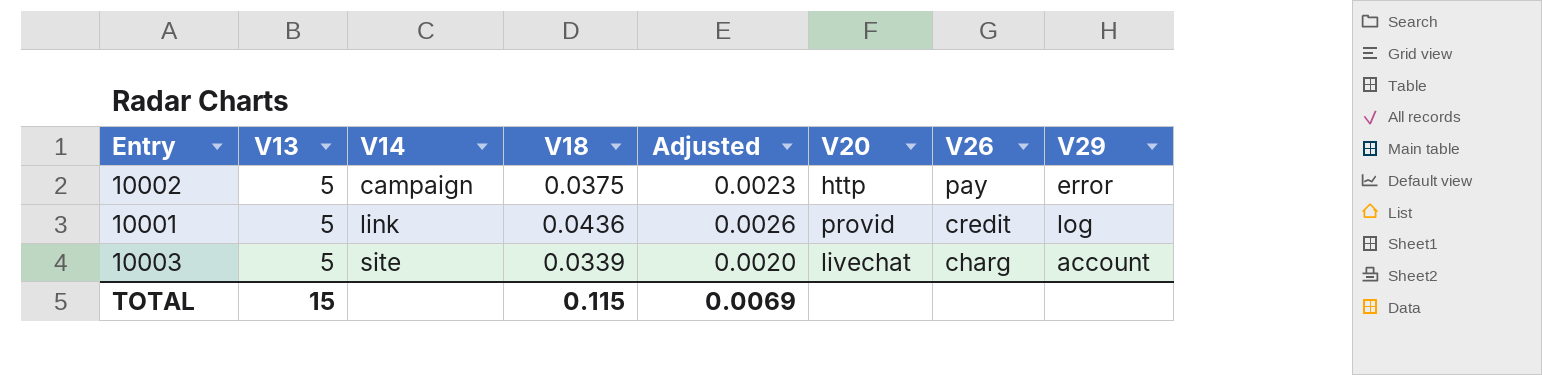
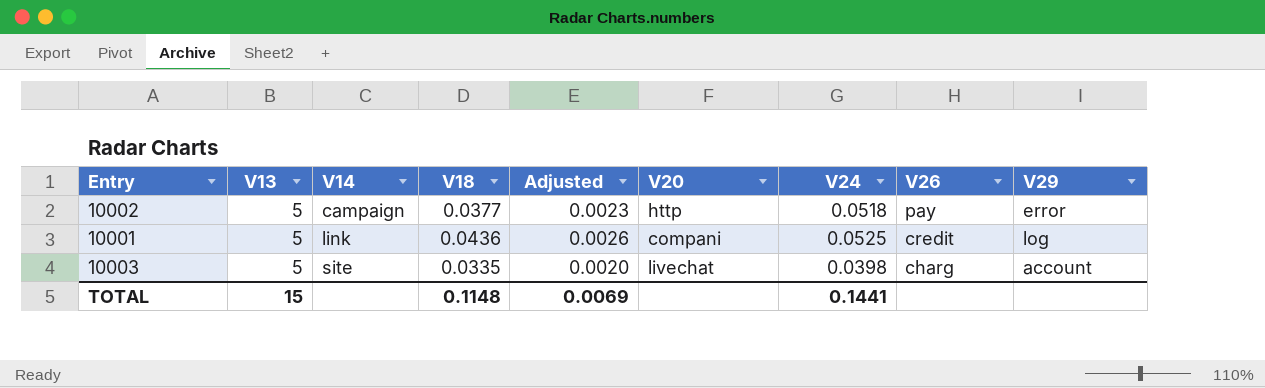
column V24 | position: none -> 7
10002 | V18: 0.0375 -> 0.0377
10001 | V20: provid -> compani
10003 | V18: 0.0339 -> 0.0335
TOTAL | V18: 0.115 -> 0.1148

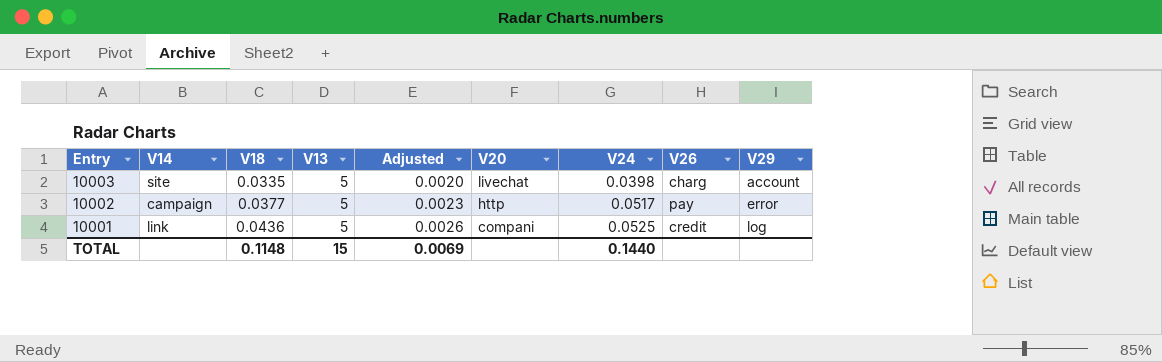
row order: V14 ascending -> Entry descending
column V13 | position: 2 -> 4
10002 | V24: 0.0518 -> 0.0517
TOTAL | V24: 0.1441 -> 0.1440

